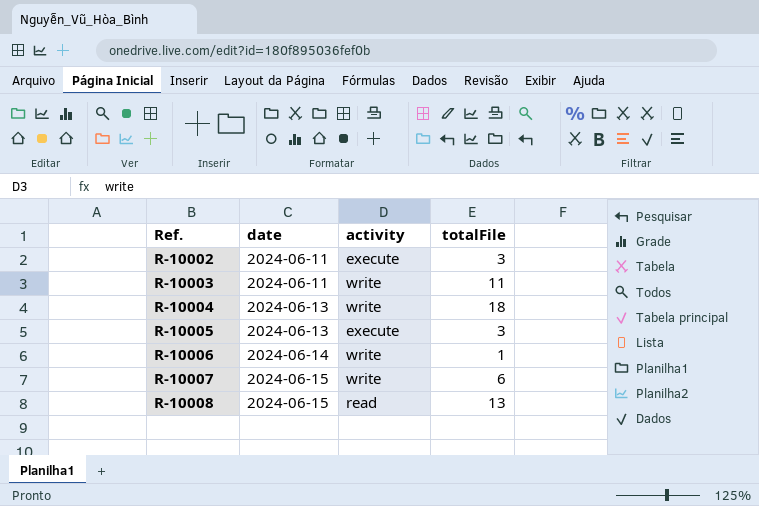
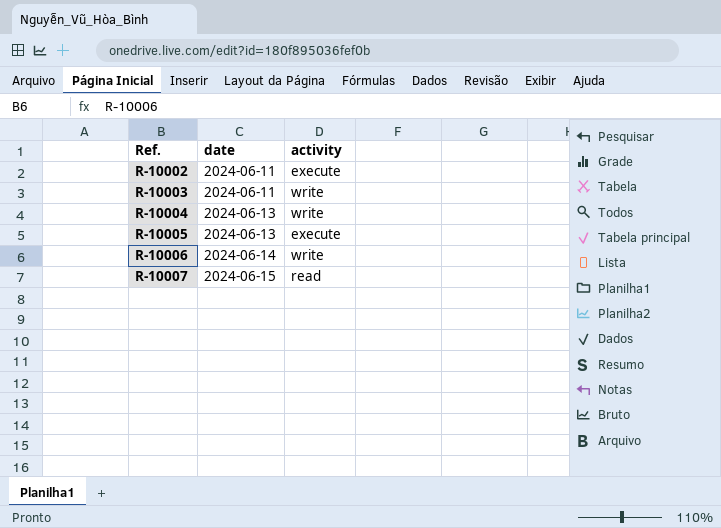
column totalFile | position: 4 -> none
row R-10008: 2024-06-15 | read | 13 -> none
R-10007 | activity: write -> read

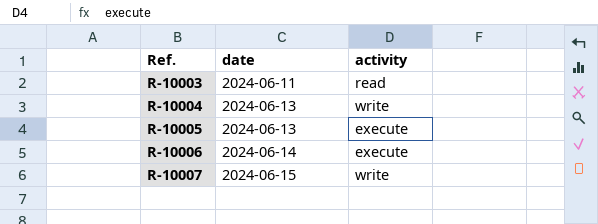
row R-10002: 2024-06-11 | execute -> none
R-10003 | activity: write -> read
R-10006 | activity: write -> execute
R-10007 | activity: read -> write

